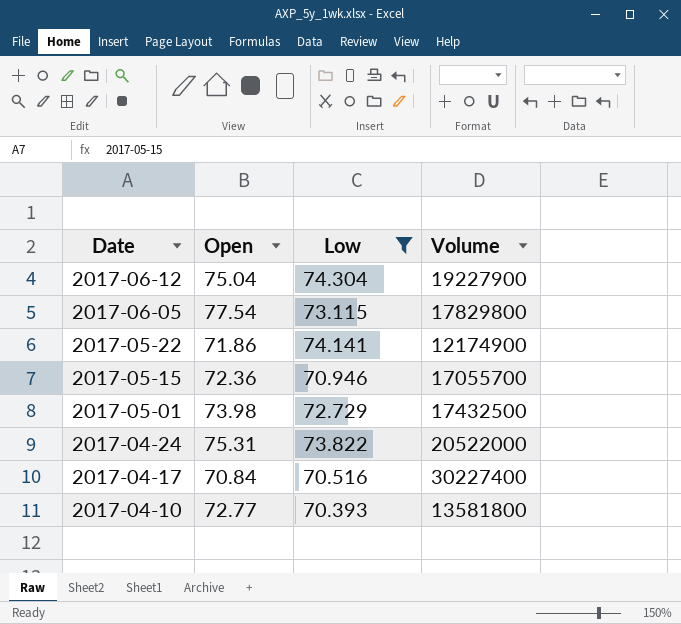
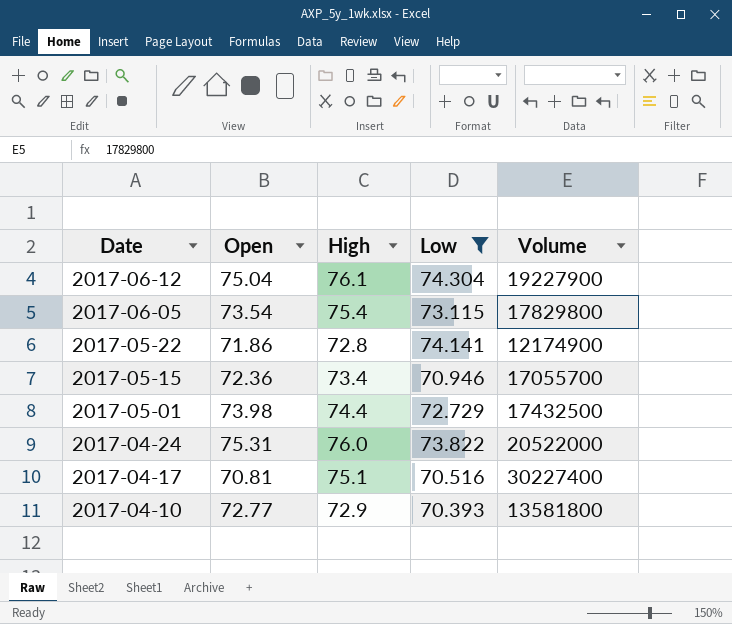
column High | position: none -> 3
2017-06-05 | Open: 77.54 -> 73.54
2017-04-17 | Open: 70.84 -> 70.81

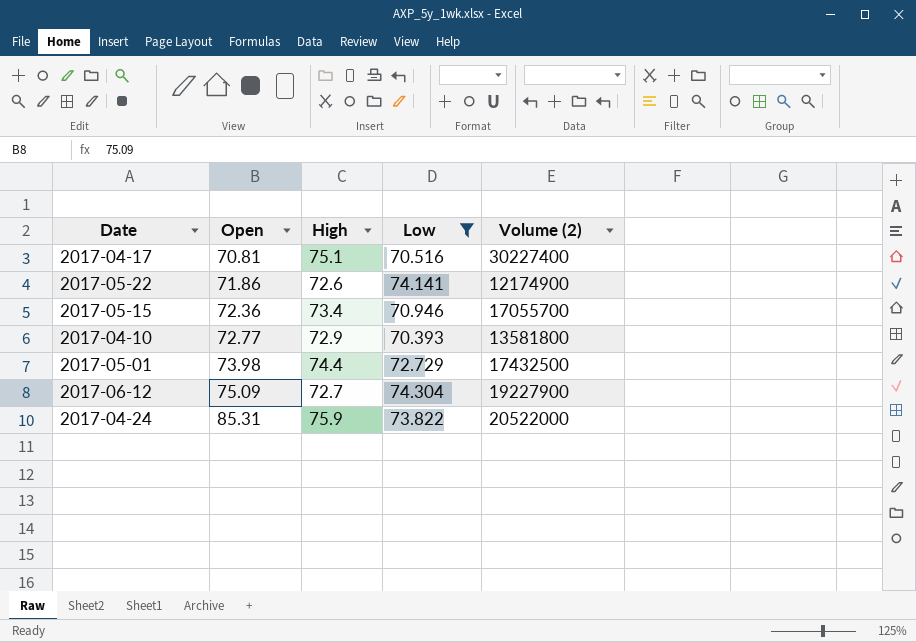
row order: Date descending -> Open ascending
column name: Volume -> Volume (2)
row 2017-06-05: 73.54 | 75.4 | 73.115 | 17829800 -> none
2017-05-22 | High: 72.8 -> 72.6
2017-06-12 | Open: 75.04 -> 75.09
2017-06-12 | High: 76.1 -> 72.7
2017-04-24 | Open: 75.31 -> 85.31
2017-04-24 | High: 76.0 -> 75.9

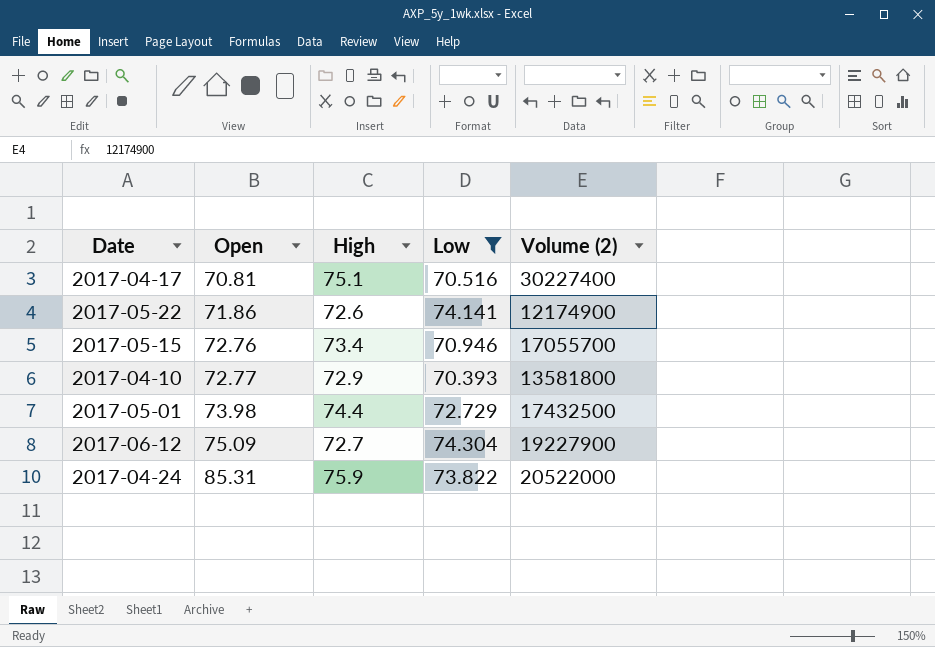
2017-05-15 | Open: 72.36 -> 72.76

